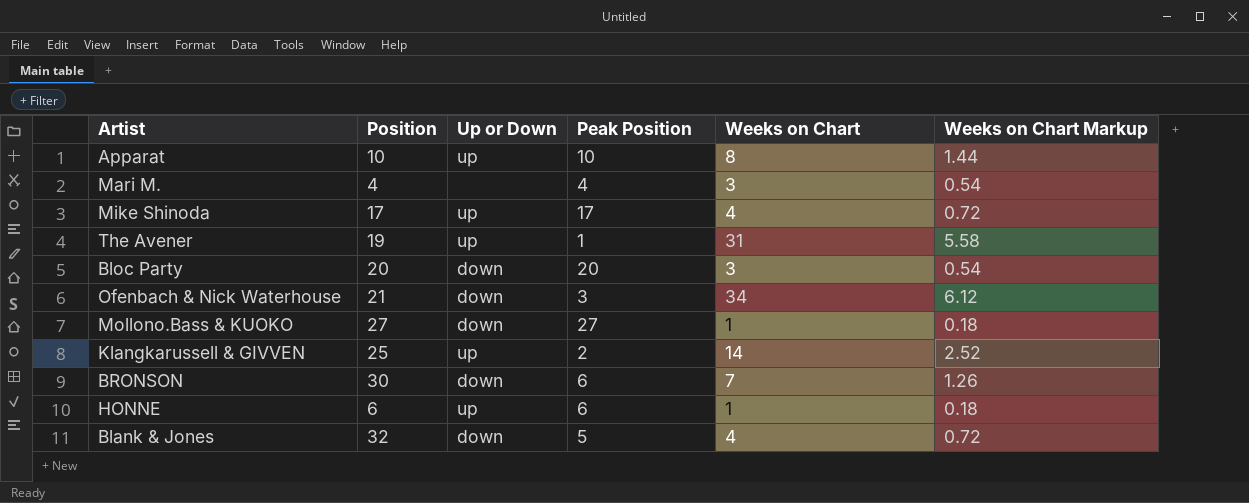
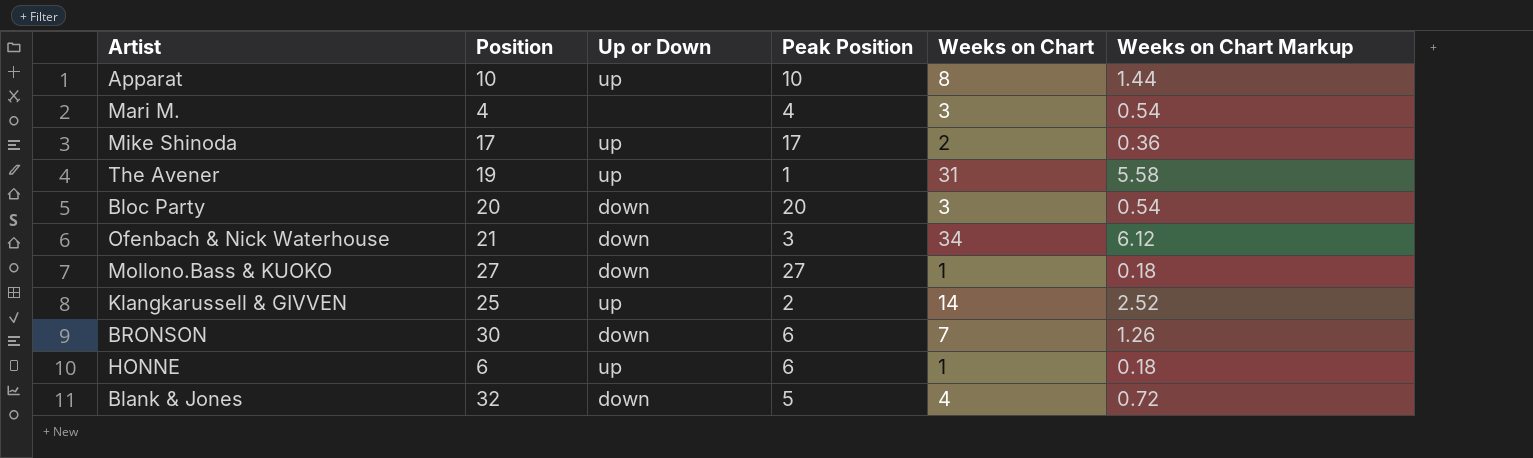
Mike Shinoda | Weeks on Chart: 4 -> 2
Mike Shinoda | Weeks on Chart Markup: 0.72 -> 0.36

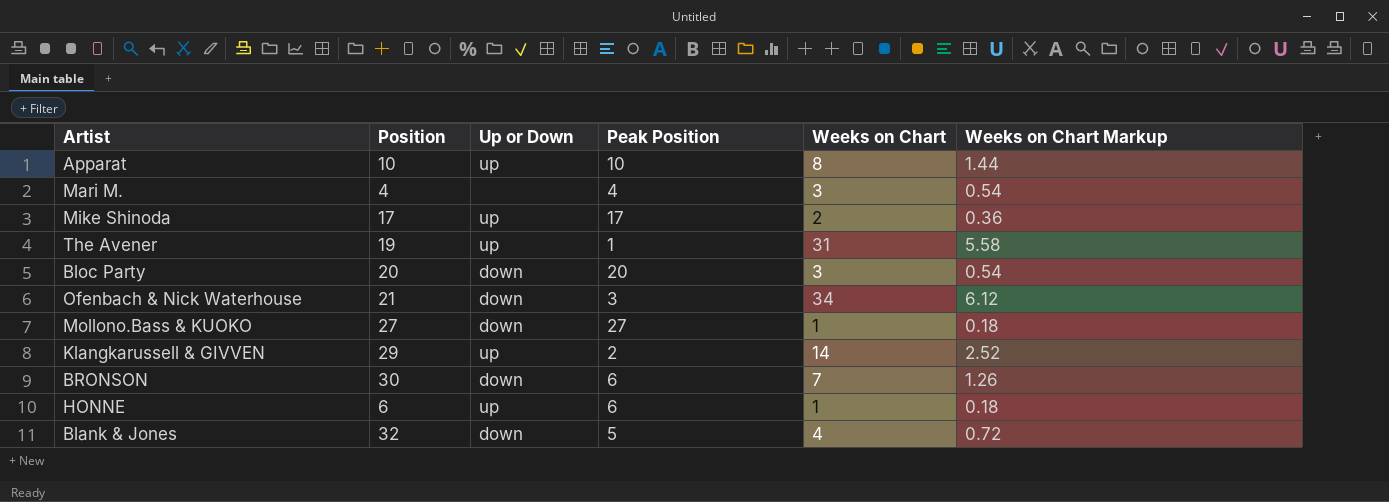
Klangkarussell & GIVVEN | Position: 25 -> 29

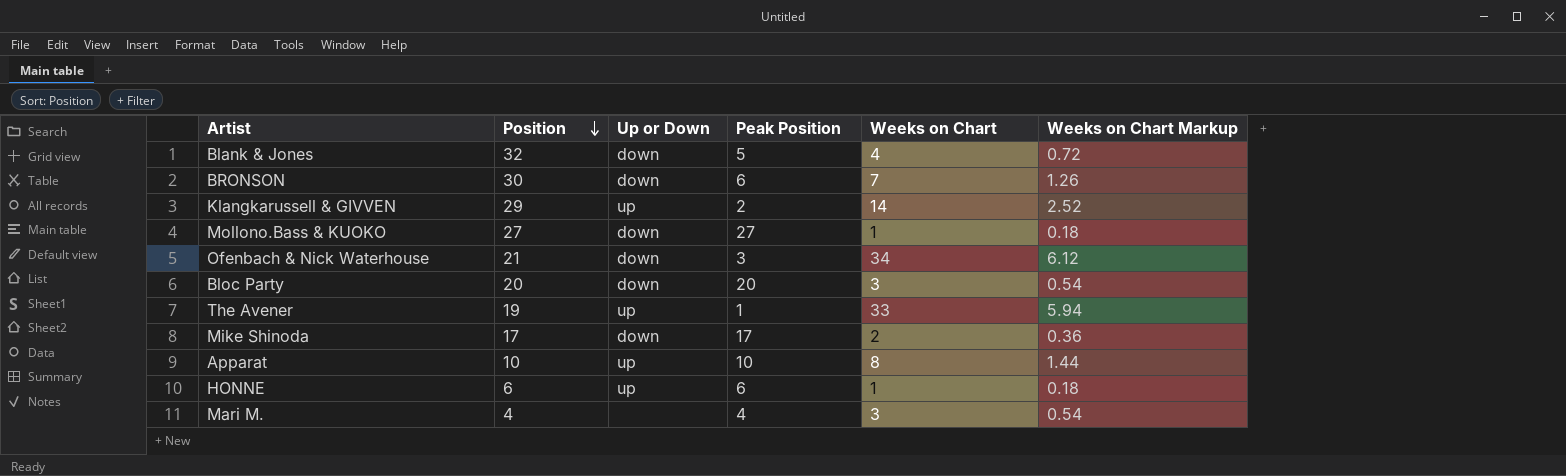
row order: none -> Position descending
The Avener | Weeks on Chart: 31 -> 33
The Avener | Weeks on Chart Markup: 5.58 -> 5.94
Mike Shinoda | Up or Down: up -> down

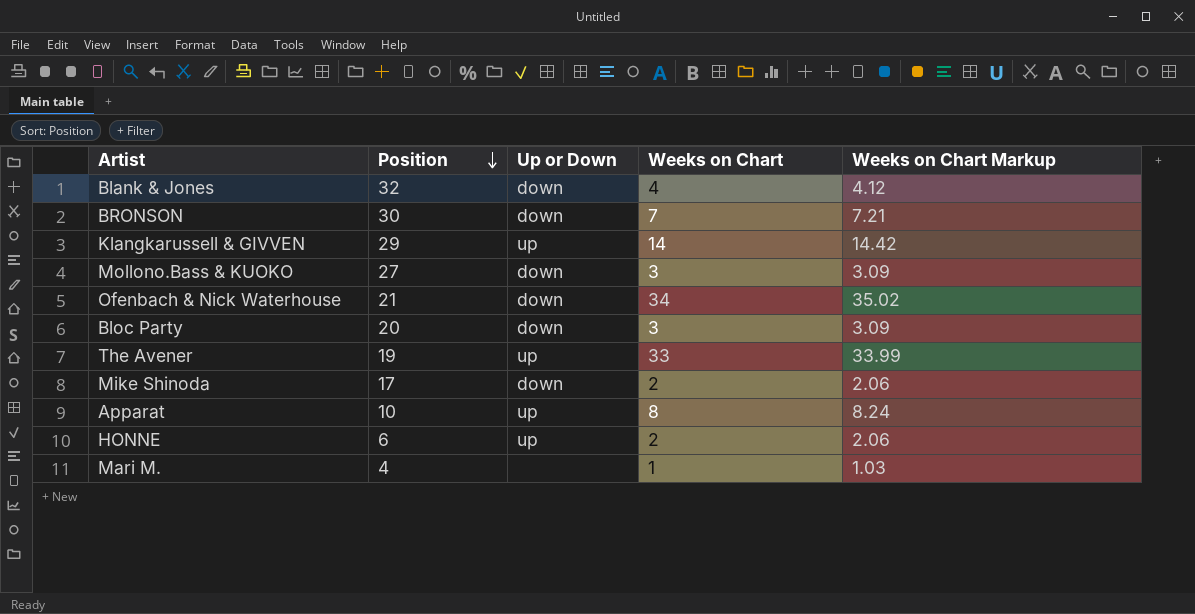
column Peak Position | position: 4 -> none
column Weeks on Chart Markup | formula: [Weeks on Chart] * 0.18 -> [Weeks on Chart] * 1.03
Mollono.Bass & KUOKO | Weeks on Chart: 1 -> 3
HONNE | Weeks on Chart: 1 -> 2
Mari M. | Weeks on Chart: 3 -> 1

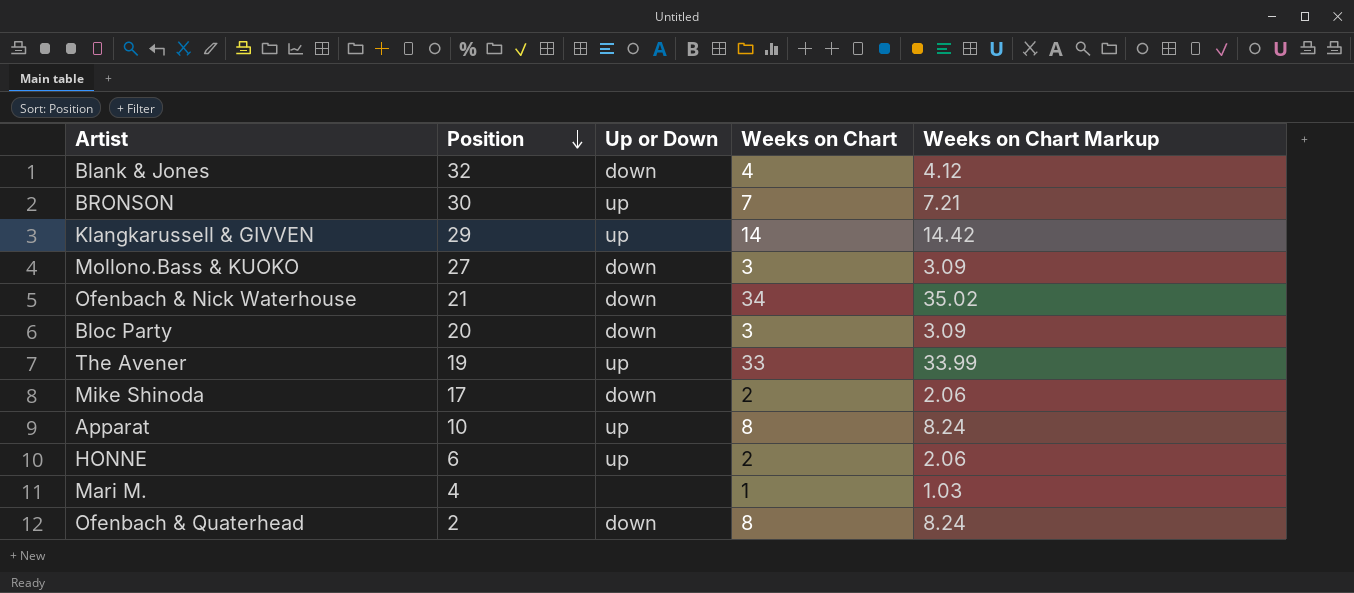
BRONSON | Up or Down: down -> up
row Ofenbach & Quaterhead: none -> 2 | down | 8 | 8.24

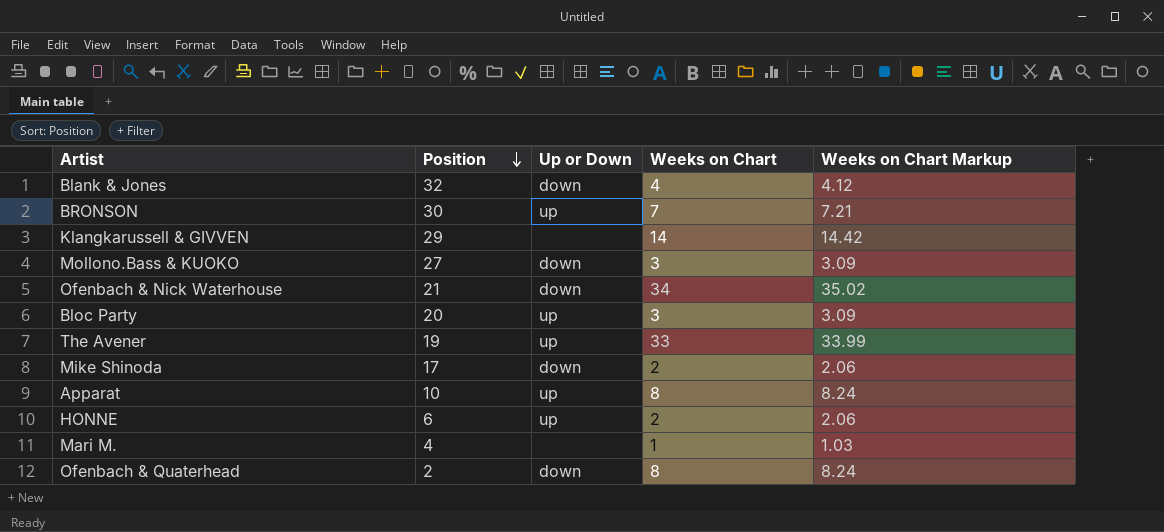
Klangkarussell & GIVVEN | Up or Down: up -> none
Bloc Party | Up or Down: down -> up

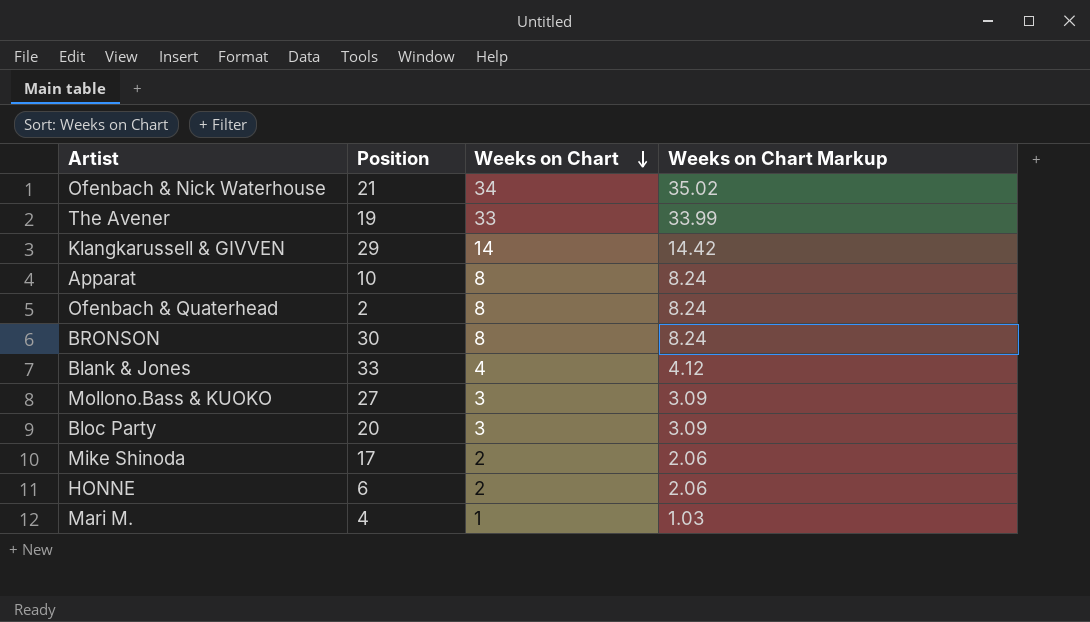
row order: Position descending -> Weeks on Chart descending
column Up or Down | position: 3 -> none
BRONSON | Weeks on Chart: 7 -> 8
BRONSON | Weeks on Chart Markup: 7.21 -> 8.24
Blank & Jones | Position: 32 -> 33

